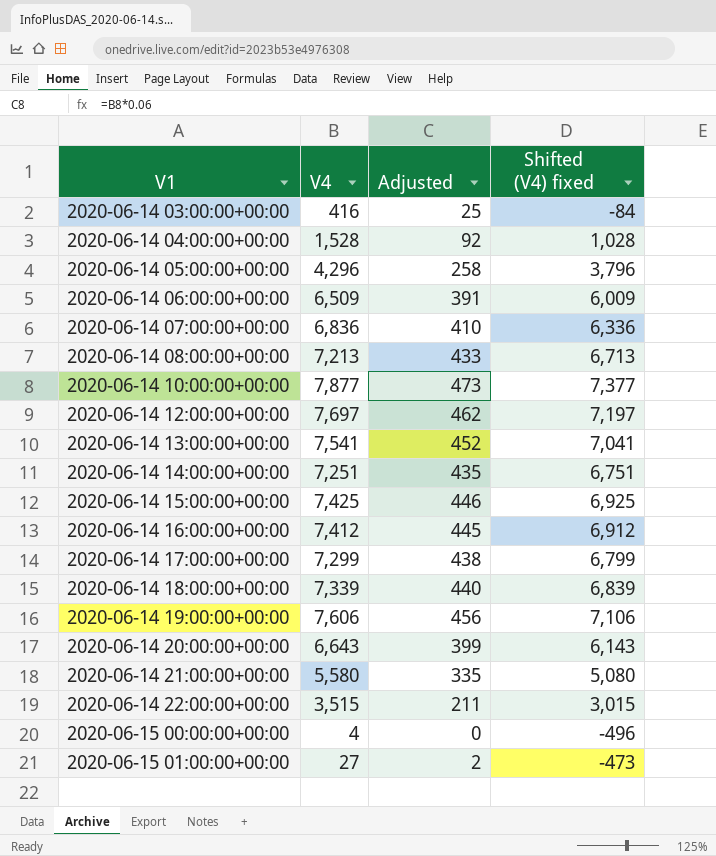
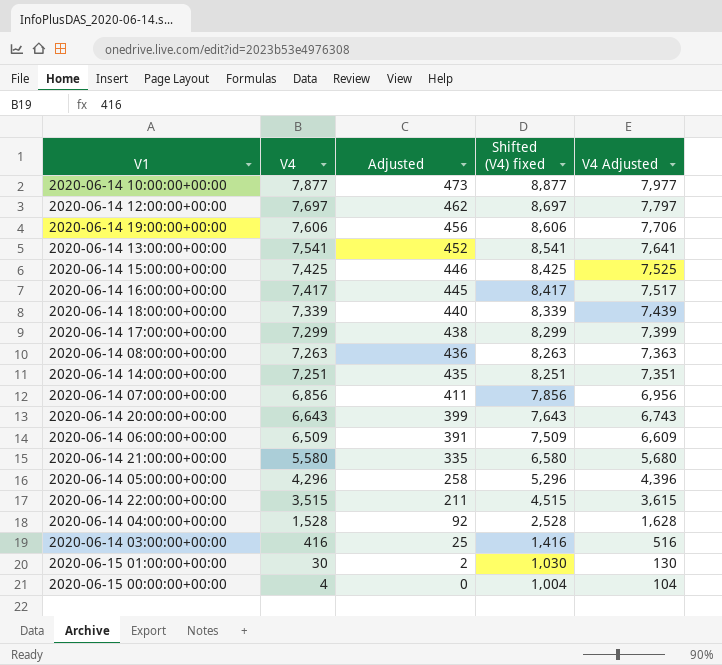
row order: V1 ascending -> V4 descending
column Shifted (V4) fixed | formula: [V4] - 500 -> [V4] + 1000
column V4 Adjusted | formula: none -> [V4] + 100
2020-06-14 16:00:00+00:00 | V4: 7,412 -> 7,417
2020-06-14 08:00:00+00:00 | V4: 7,213 -> 7,263
2020-06-14 08:00:00+00:00 | Adjusted: 433 -> 436
2020-06-14 07:00:00+00:00 | V4: 6,836 -> 6,856
2020-06-14 07:00:00+00:00 | Adjusted: 410 -> 411
2020-06-15 01:00:00+00:00 | V4: 27 -> 30

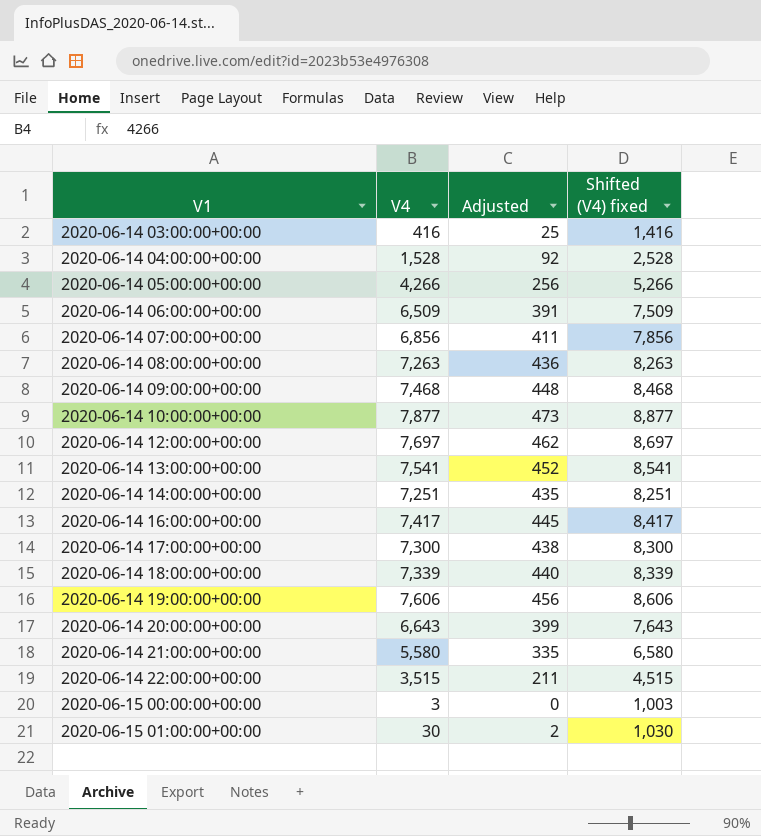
row order: V4 descending -> V1 ascending
column V4 Adjusted | formula: [V4] + 100 -> none
row 2020-06-14 15:00:00+00:00: 7,425 | 446 | 8,425 | 7,525 -> none
2020-06-14 05:00:00+00:00 | V4: 4,296 -> 4,266
2020-06-14 05:00:00+00:00 | Adjusted: 258 -> 256
2020-06-14 05:00:00+00:00 | Shifted (V4) fixed: 5,296 -> 5,266
row 2020-06-14 09:00:00+00:00: none -> 7,468 | 448 | 8,468
2020-06-14 17:00:00+00:00 | V4: 7,299 -> 7,300
2020-06-14 17:00:00+00:00 | Shifted (V4) fixed: 8,299 -> 8,300
2020-06-15 00:00:00+00:00 | V4: 4 -> 3
2020-06-15 00:00:00+00:00 | Shifted (V4) fixed: 1,004 -> 1,003

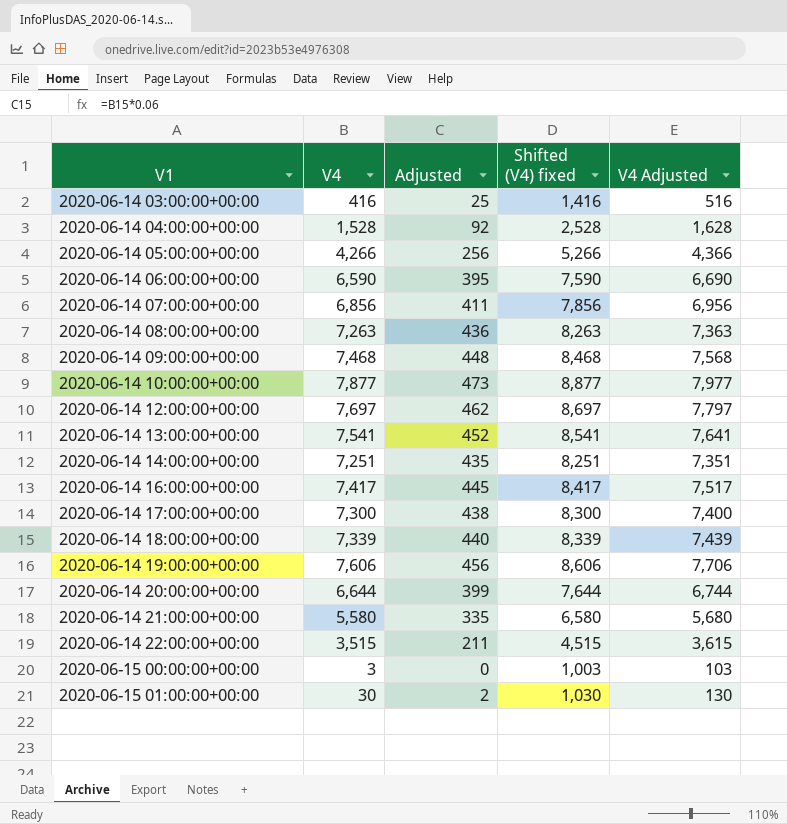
column V4 Adjusted | formula: none -> [V4] + 100
2020-06-14 06:00:00+00:00 | V4: 6,509 -> 6,590
2020-06-14 06:00:00+00:00 | Adjusted: 391 -> 395
2020-06-14 06:00:00+00:00 | Shifted (V4) fixed: 7,509 -> 7,590
2020-06-14 20:00:00+00:00 | V4: 6,643 -> 6,644
2020-06-14 20:00:00+00:00 | Shifted (V4) fixed: 7,643 -> 7,644

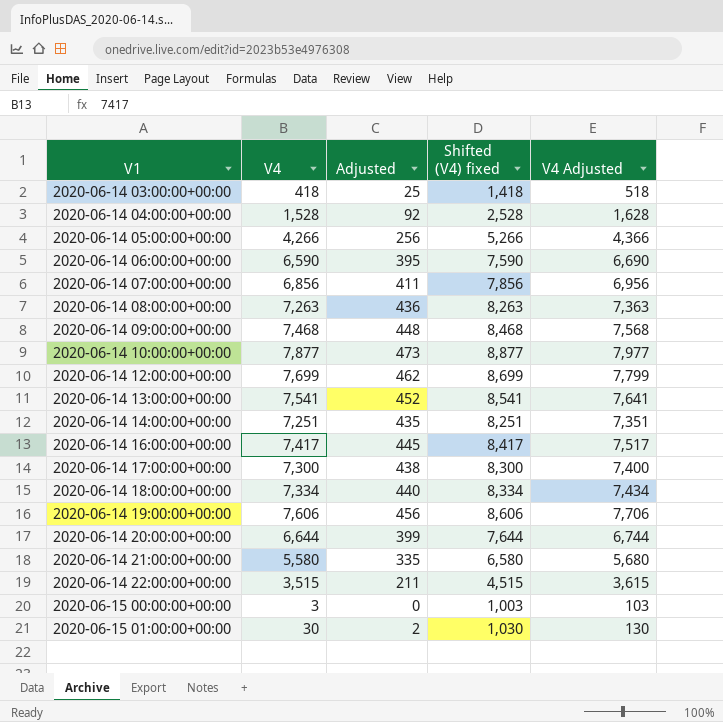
2020-06-14 03:00:00+00:00 | V4: 416 -> 418
2020-06-14 03:00:00+00:00 | Shifted (V4) fixed: 1,416 -> 1,418
2020-06-14 03:00:00+00:00 | V4 Adjusted: 516 -> 518
2020-06-14 12:00:00+00:00 | V4: 7,697 -> 7,699
2020-06-14 12:00:00+00:00 | Shifted (V4) fixed: 8,697 -> 8,699
2020-06-14 12:00:00+00:00 | V4 Adjusted: 7,797 -> 7,799
2020-06-14 18:00:00+00:00 | V4: 7,339 -> 7,334
2020-06-14 18:00:00+00:00 | Shifted (V4) fixed: 8,339 -> 8,334
2020-06-14 18:00:00+00:00 | V4 Adjusted: 7,439 -> 7,434

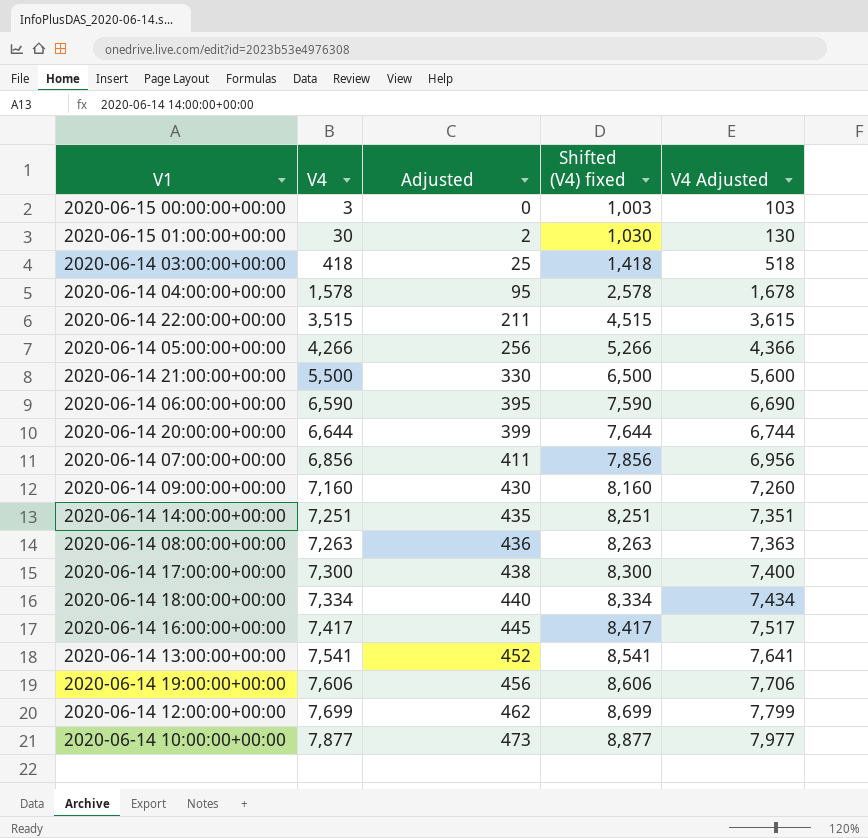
row order: V1 ascending -> V4 ascending
2020-06-14 04:00:00+00:00 | V4: 1,528 -> 1,578
2020-06-14 04:00:00+00:00 | Adjusted: 92 -> 95
2020-06-14 04:00:00+00:00 | Shifted (V4) fixed: 2,528 -> 2,578
2020-06-14 04:00:00+00:00 | V4 Adjusted: 1,628 -> 1,678
2020-06-14 21:00:00+00:00 | V4: 5,580 -> 5,500
2020-06-14 21:00:00+00:00 | Adjusted: 335 -> 330
2020-06-14 21:00:00+00:00 | Shifted (V4) fixed: 6,580 -> 6,500
2020-06-14 21:00:00+00:00 | V4 Adjusted: 5,680 -> 5,600
2020-06-14 09:00:00+00:00 | V4: 7,468 -> 7,160
2020-06-14 09:00:00+00:00 | Adjusted: 448 -> 430
2020-06-14 09:00:00+00:00 | Shifted (V4) fixed: 8,468 -> 8,160
2020-06-14 09:00:00+00:00 | V4 Adjusted: 7,568 -> 7,260

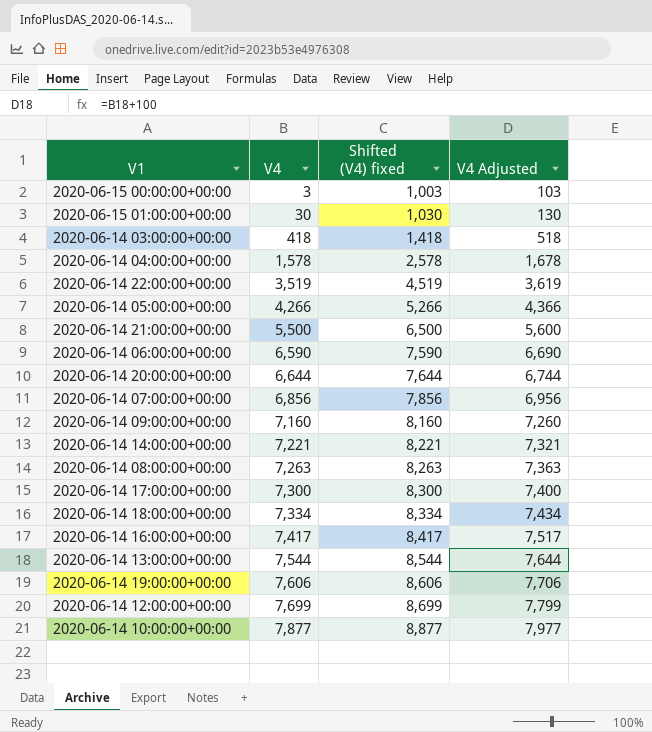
column Adjusted | formula: [V4] * 0.06 -> none
2020-06-14 22:00:00+00:00 | V4: 3,515 -> 3,519
2020-06-14 22:00:00+00:00 | Shifted (V4) fixed: 4,515 -> 4,519
2020-06-14 22:00:00+00:00 | V4 Adjusted: 3,615 -> 3,619
2020-06-14 14:00:00+00:00 | V4: 7,251 -> 7,221
2020-06-14 14:00:00+00:00 | Shifted (V4) fixed: 8,251 -> 8,221
2020-06-14 14:00:00+00:00 | V4 Adjusted: 7,351 -> 7,321
2020-06-14 13:00:00+00:00 | V4: 7,541 -> 7,544
2020-06-14 13:00:00+00:00 | Shifted (V4) fixed: 8,541 -> 8,544
2020-06-14 13:00:00+00:00 | V4 Adjusted: 7,641 -> 7,644

